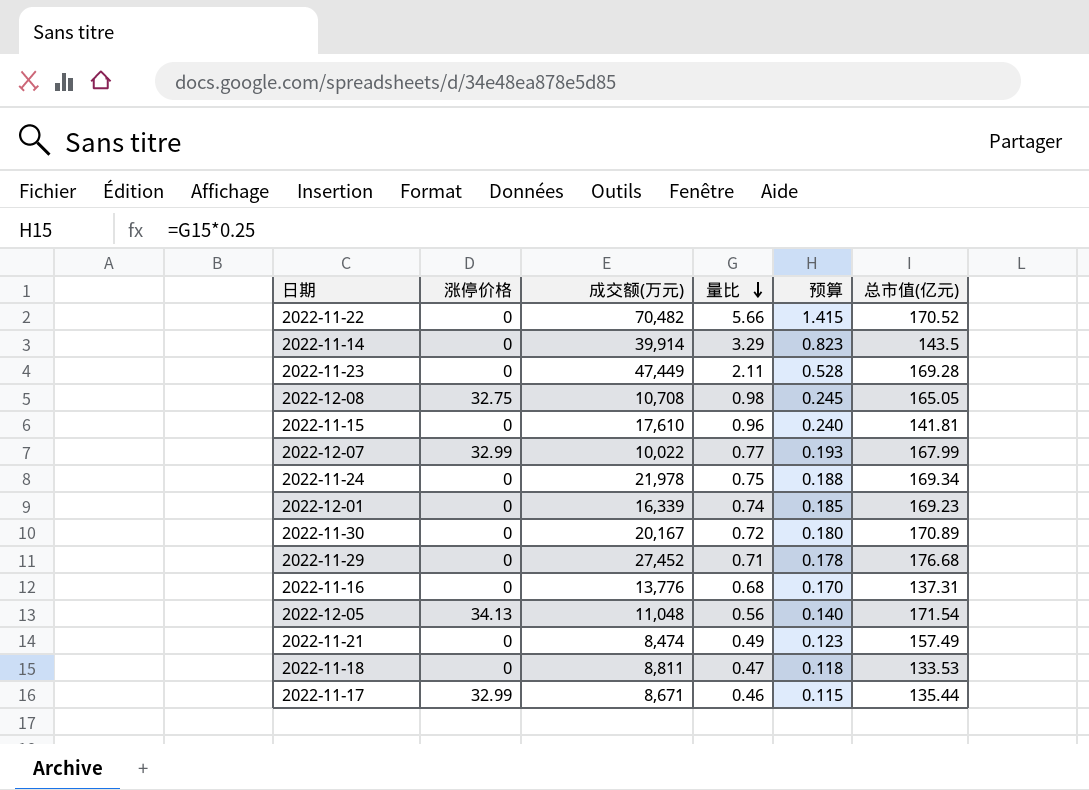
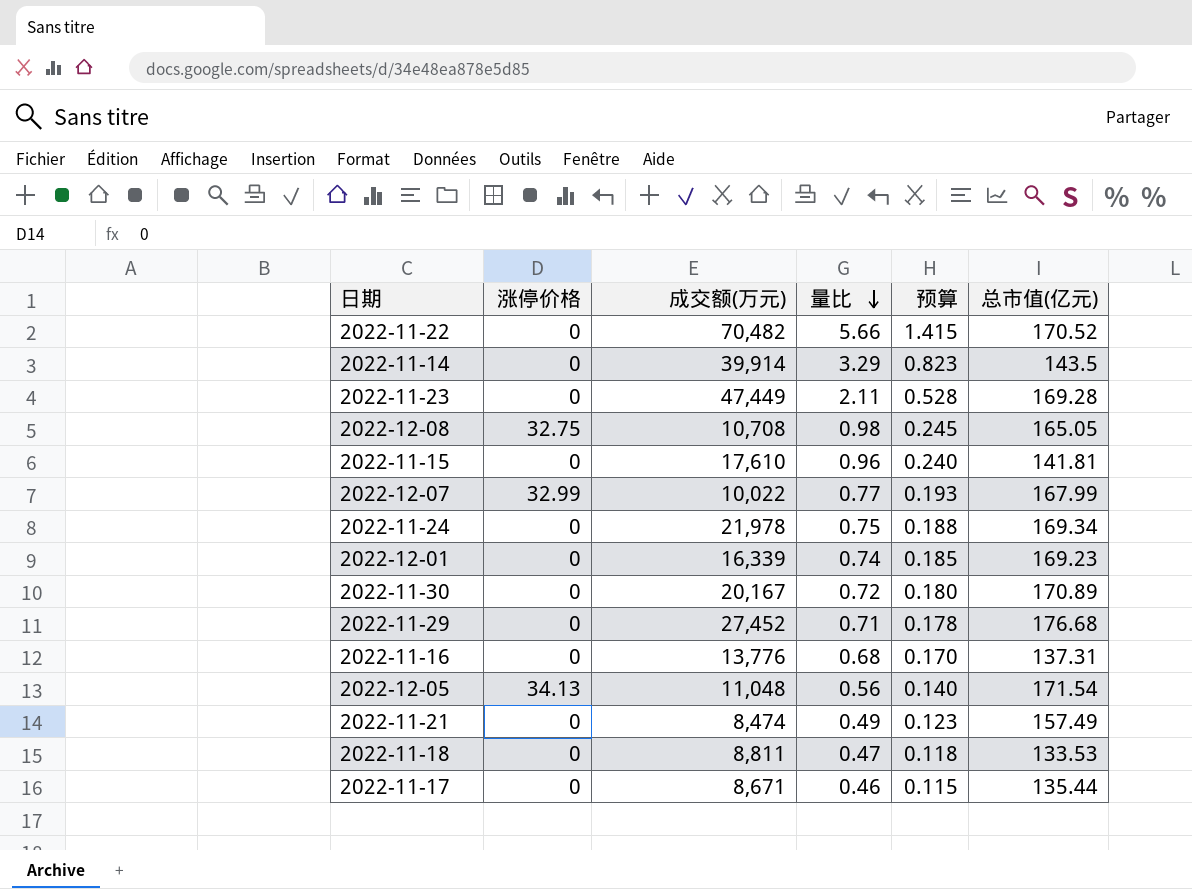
2022-11-17 | 涨停价格: 32.99 -> 0

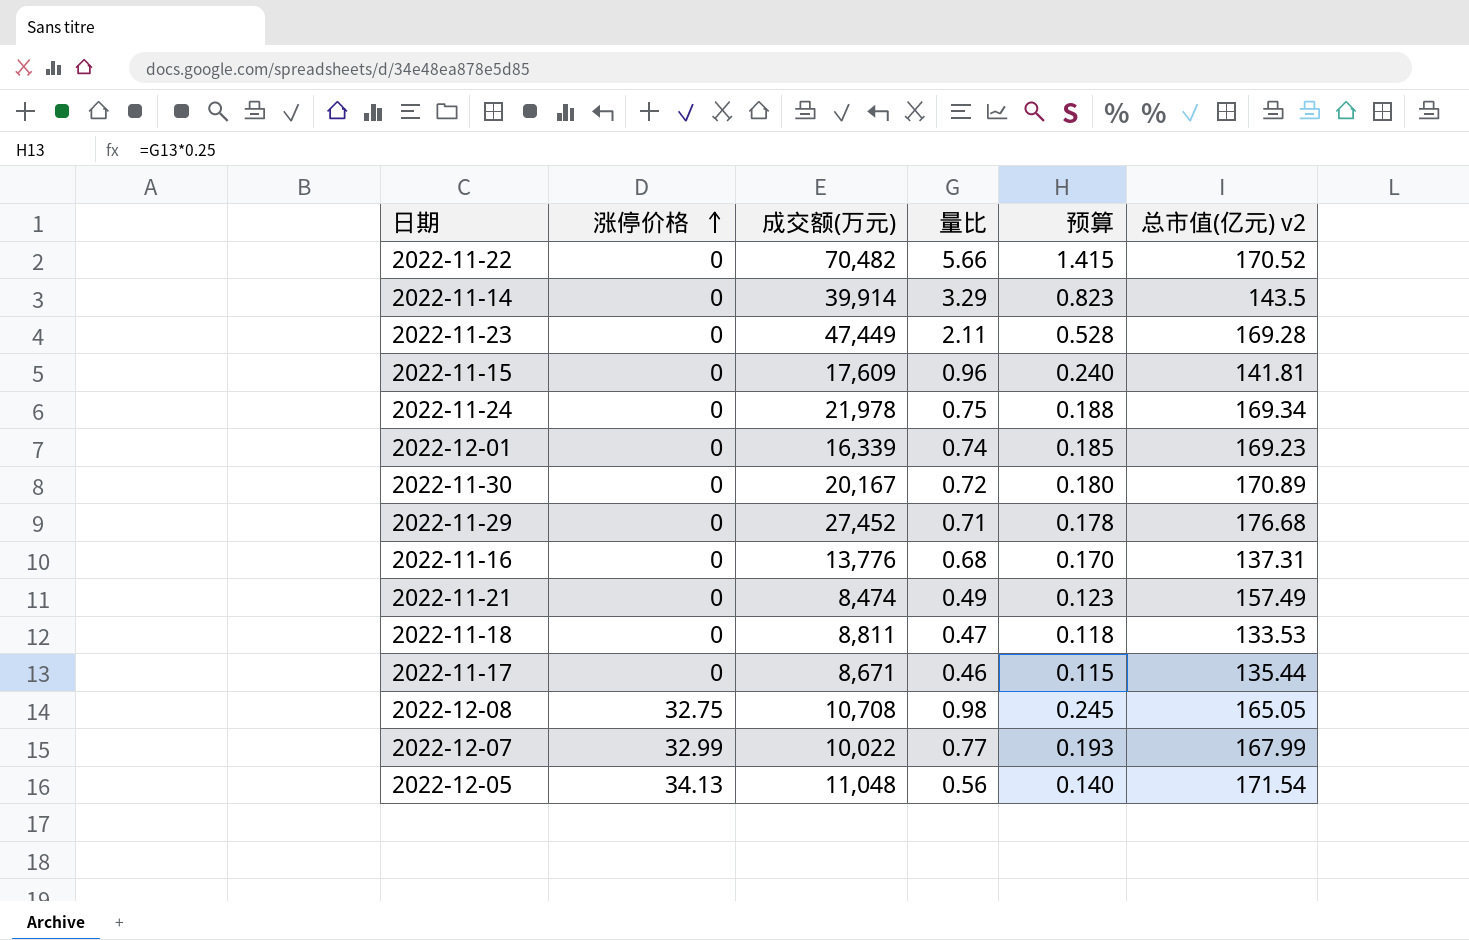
row order: 量比 descending -> 涨停价格 ascending
column name: 总市值(亿元) -> 总市值(亿元) v2
2022-11-15 | 成交额(万元): 17,610 -> 17,609

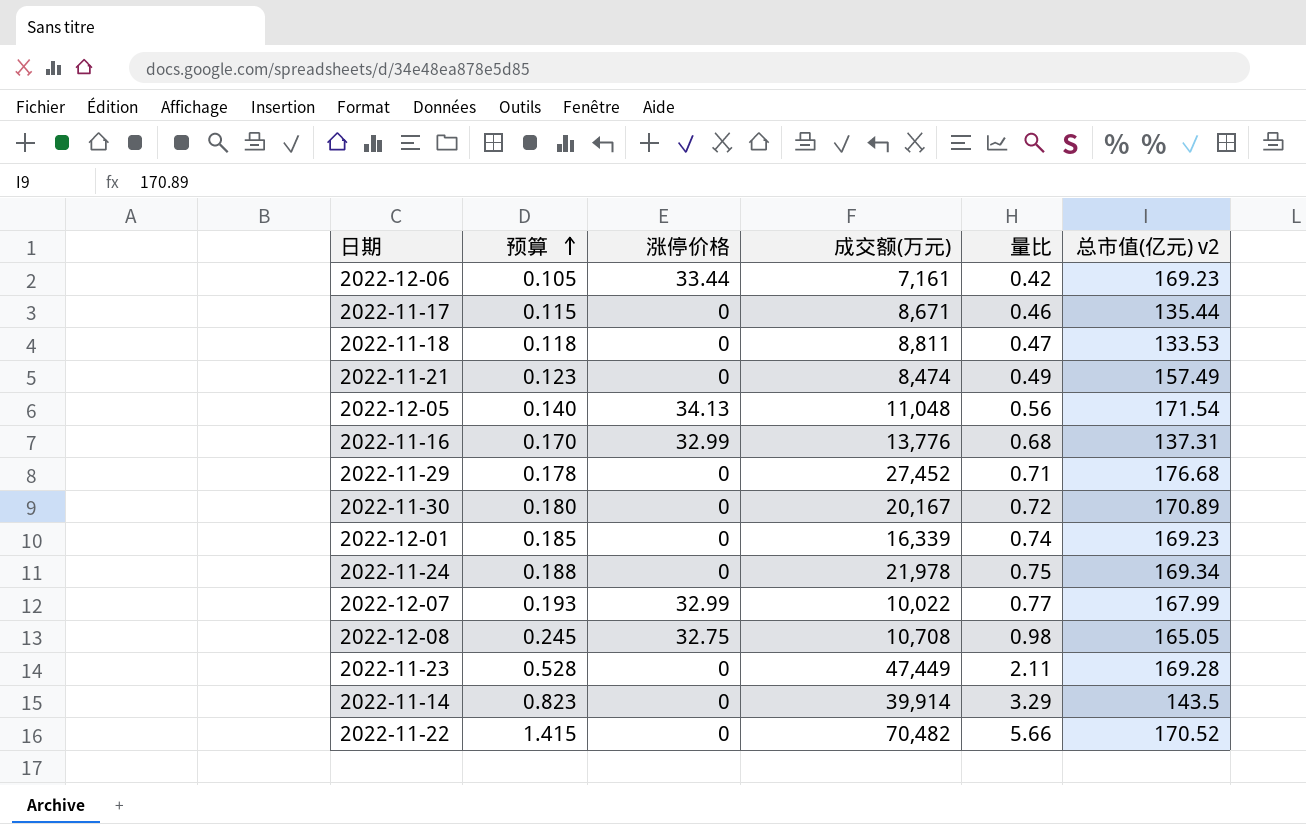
row order: 涨停价格 ascending -> 预算 ascending
column 预算 | position: 5 -> 2
row 2022-11-15: 0 | 17,609 | 0.96 | 0.240 | 141.81 -> none
row 2022-12-06: none -> 0.105 | 33.44 | 7,161 | 0.42 | 169.23
2022-11-16 | 涨停价格: 0 -> 32.99

